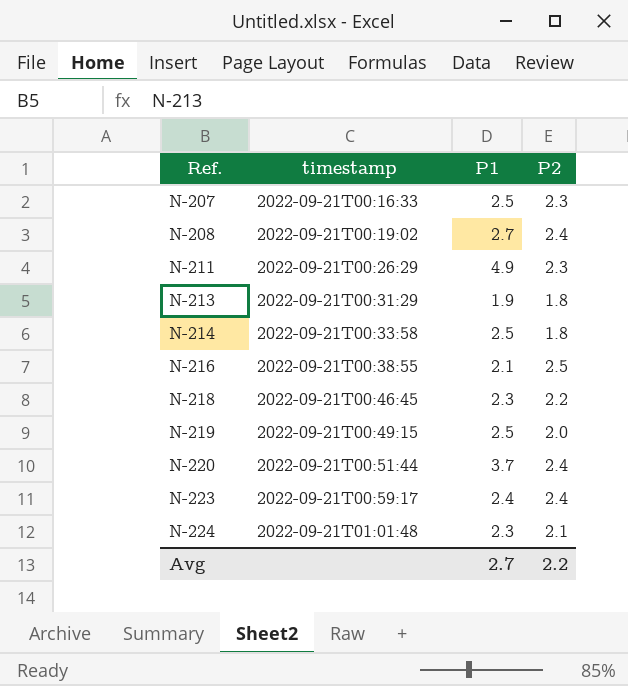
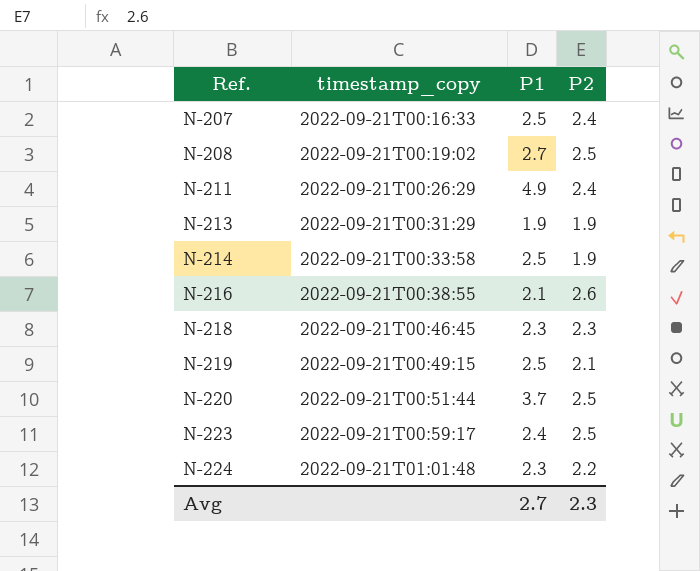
column name: timestamp -> timestamp_copy
N-207 | P2: 2.3 -> 2.4
N-208 | P2: 2.4 -> 2.5
N-211 | P2: 2.3 -> 2.4
N-213 | P2: 1.8 -> 1.9
N-214 | P2: 1.8 -> 1.9
N-216 | P2: 2.5 -> 2.6
N-218 | P2: 2.2 -> 2.3
N-219 | P2: 2.0 -> 2.1
N-220 | P2: 2.4 -> 2.5
N-223 | P2: 2.4 -> 2.5
N-224 | P2: 2.1 -> 2.2
Avg | P2: 2.2 -> 2.3

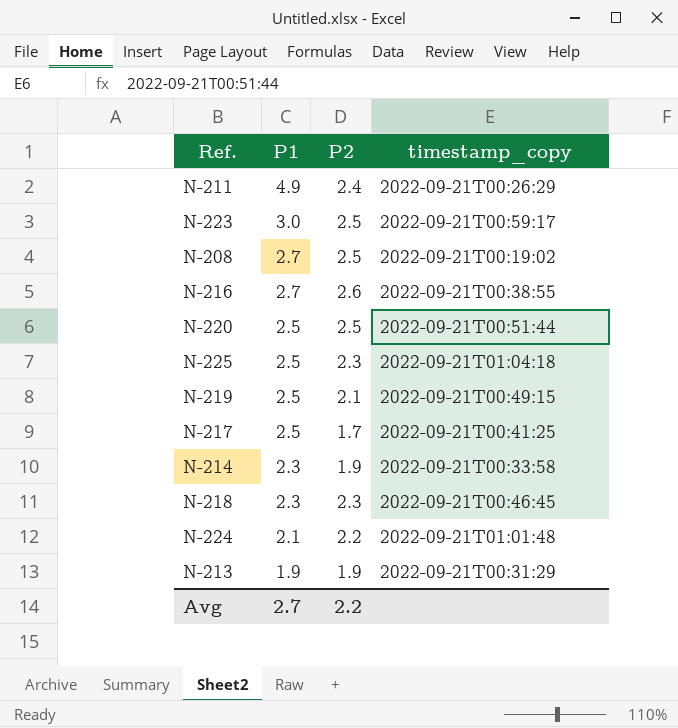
row order: Ref. ascending -> P1 descending
column timestamp_copy | position: 2 -> 4
row N-207: 2022-09-21T00:16:33 | 2.5 | 2.4 -> none
N-223 | P1: 2.4 -> 3.0
N-216 | P1: 2.1 -> 2.7
N-220 | P1: 3.7 -> 2.5
row N-225: none -> 2.5 | 2.3 | 2022-09-21T01:04:18
row N-217: none -> 2.5 | 1.7 | 2022-09-21T00:41:25
N-214 | P1: 2.5 -> 2.3
N-224 | P1: 2.3 -> 2.1
Avg | P2: 2.3 -> 2.2

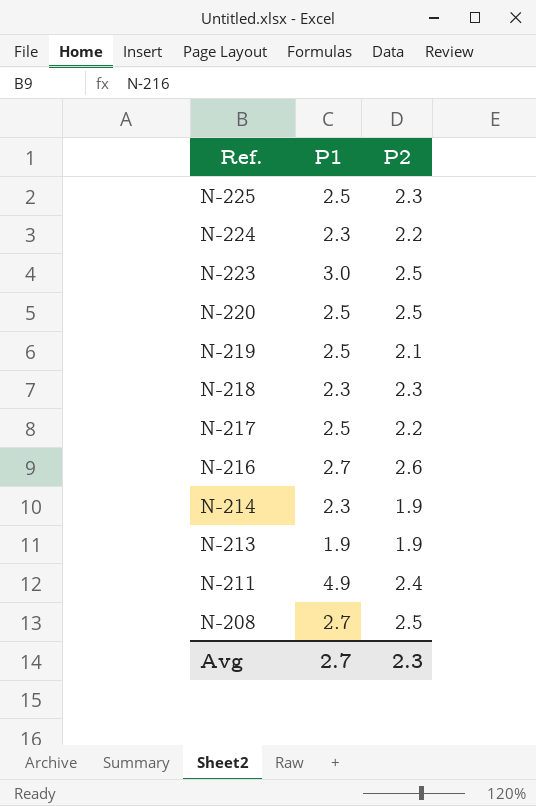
row order: P1 descending -> Ref. descending
column timestamp_copy | position: 4 -> none
N-224 | P1: 2.1 -> 2.3
N-217 | P2: 1.7 -> 2.2
Avg | P2: 2.2 -> 2.3

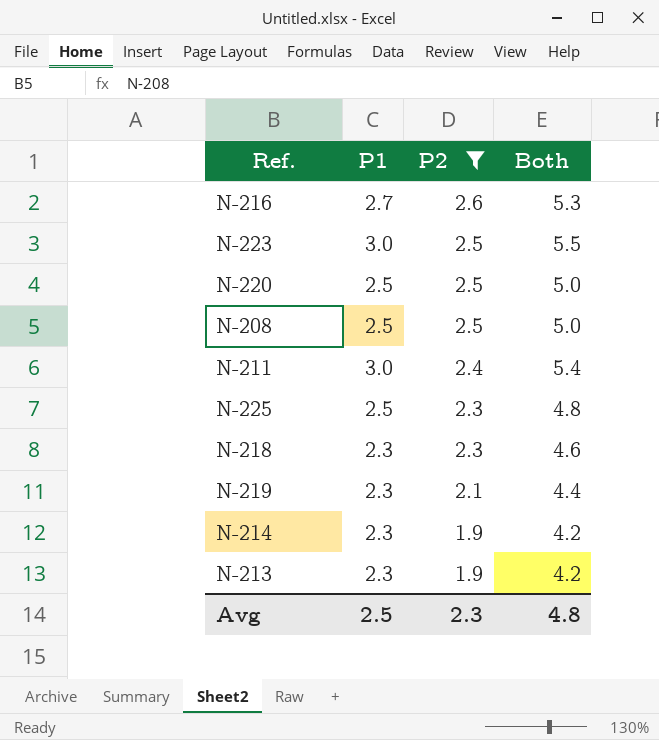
filter: none -> P2 != 2.2
row order: Ref. descending -> P2 descending
column Both | formula: none -> [P1] + [P2]
N-208 | P1: 2.7 -> 2.5
N-211 | P1: 4.9 -> 3.0
N-219 | P1: 2.5 -> 2.3
N-213 | P1: 1.9 -> 2.3
Avg | P1: 2.7 -> 2.5

